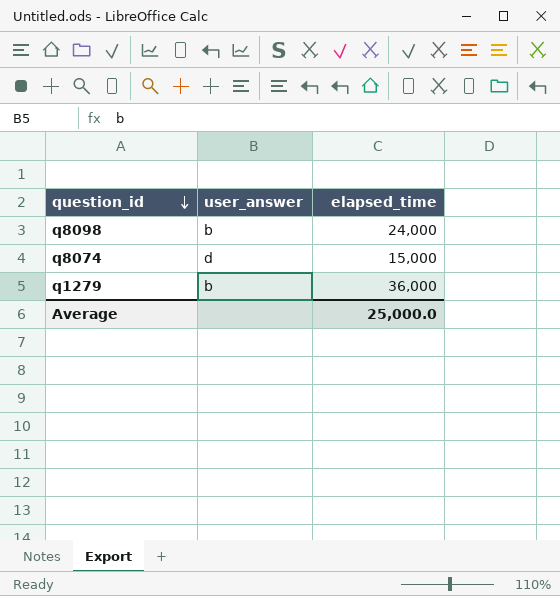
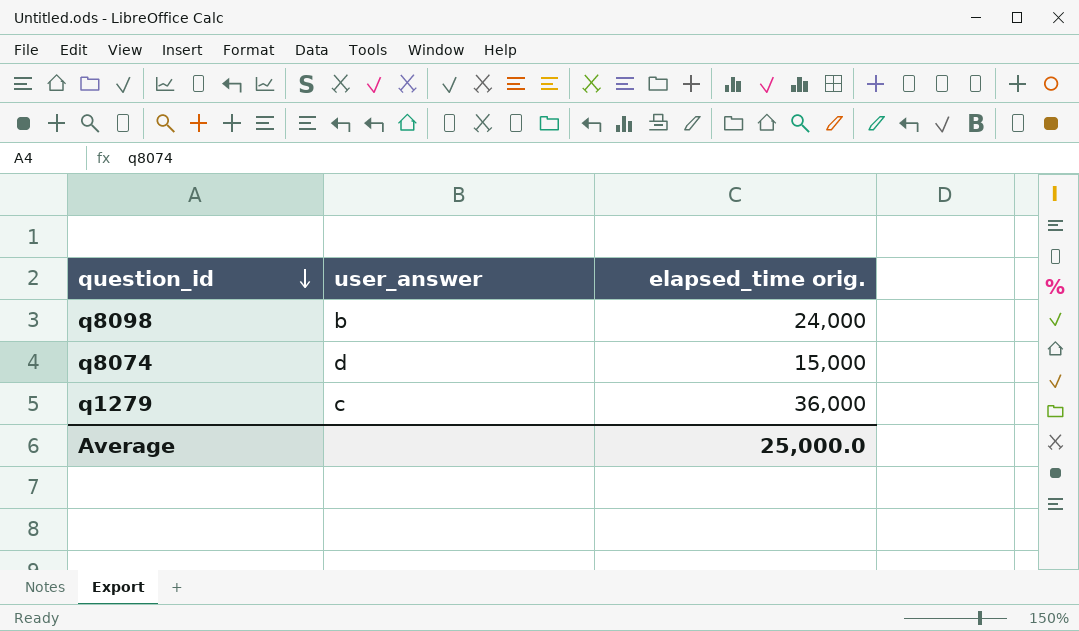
column name: elapsed_time -> elapsed_time orig.
q1279 | user_answer: b -> c

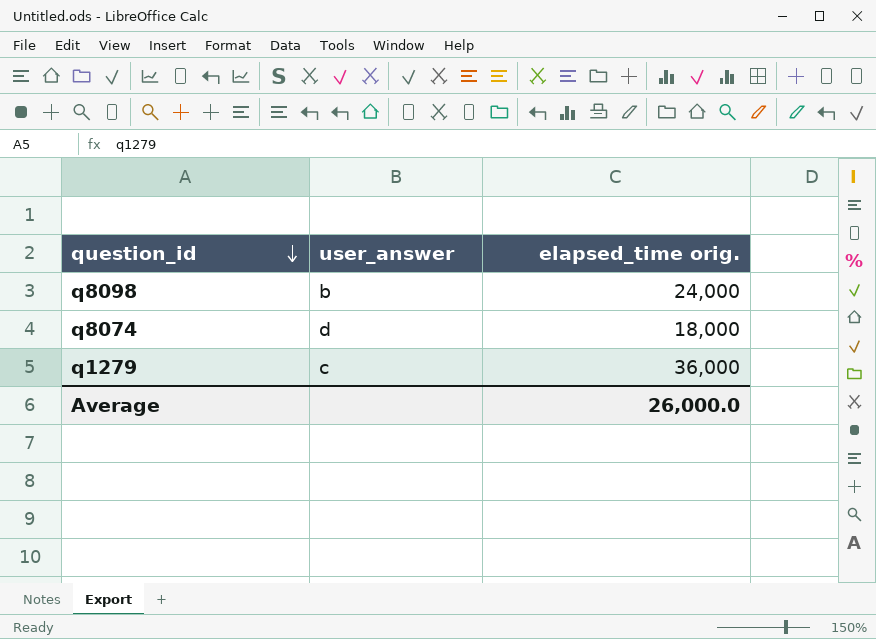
q8074 | elapsed_time orig.: 15,000 -> 18,000
Average | elapsed_time orig.: 25,000.0 -> 26,000.0

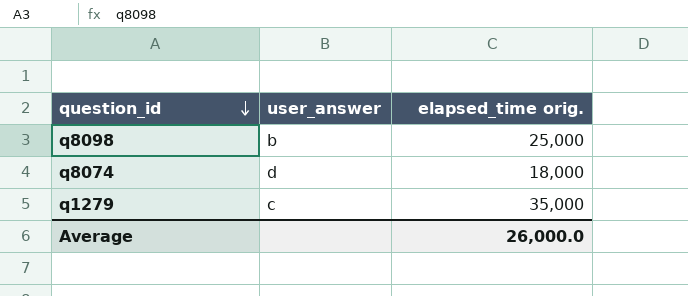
q8098 | elapsed_time orig.: 24,000 -> 25,000
q1279 | elapsed_time orig.: 36,000 -> 35,000

